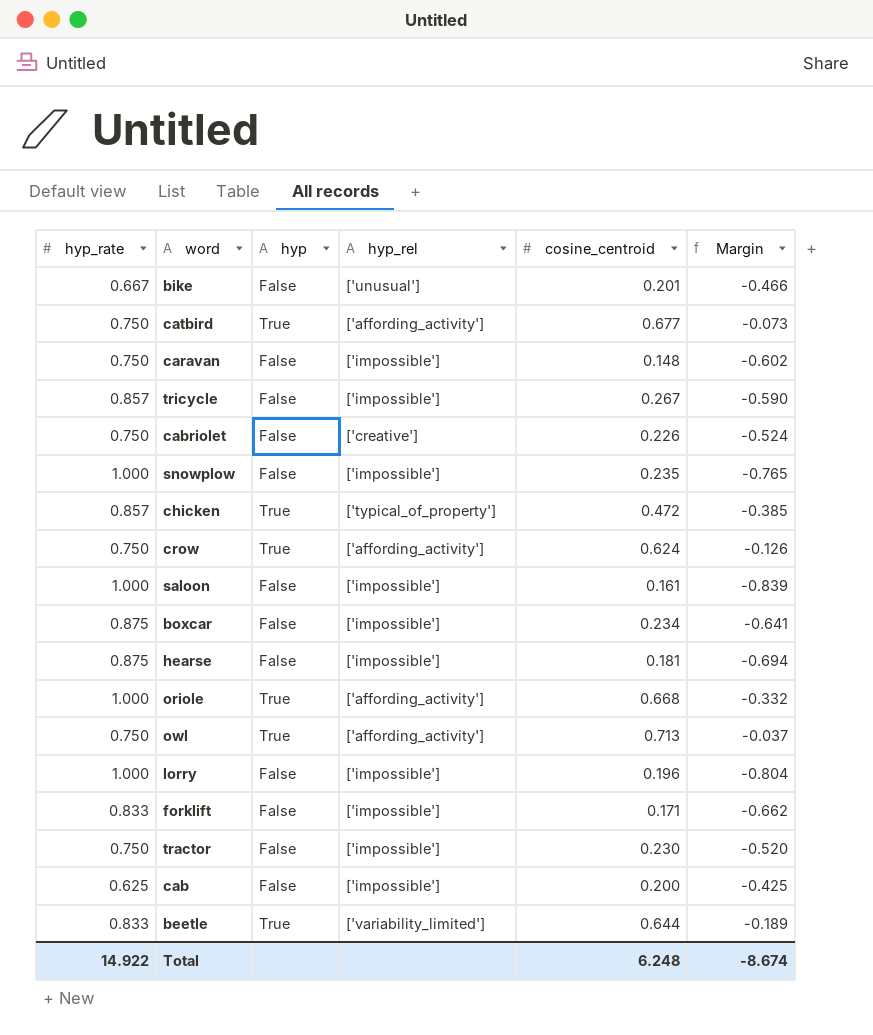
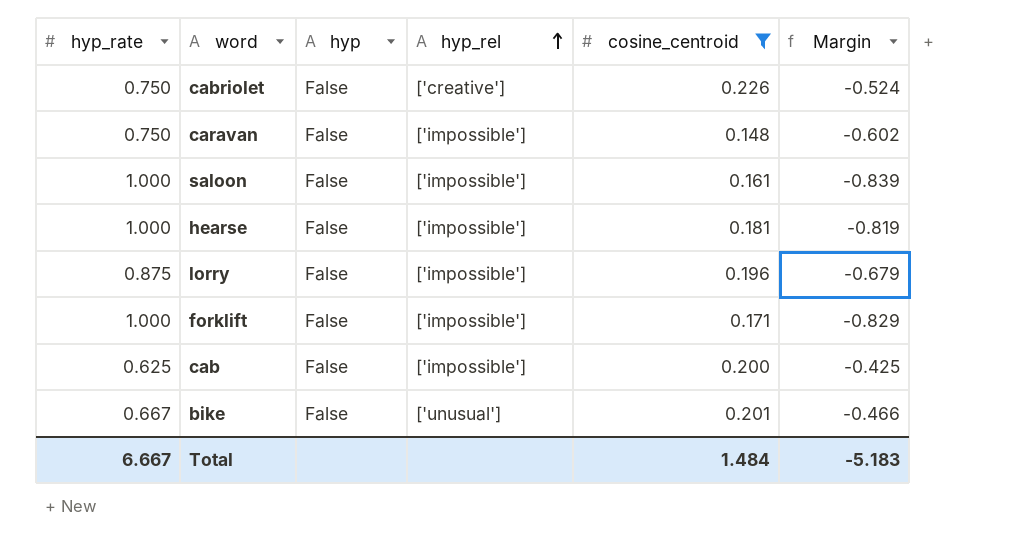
filter: none -> cosine_centroid <= 0.226
row order: none -> hyp_rel ascending
hearse | hyp_rate: 0.875 -> 1.000
hearse | Margin: -0.694 -> -0.819
lorry | hyp_rate: 1.000 -> 0.875
lorry | Margin: -0.804 -> -0.679
forklift | hyp_rate: 0.833 -> 1.000
forklift | Margin: -0.662 -> -0.829
Total | hyp_rate: 14.922 -> 6.667
Total | cosine_centroid: 6.248 -> 1.484
Total | Margin: -8.674 -> -5.183

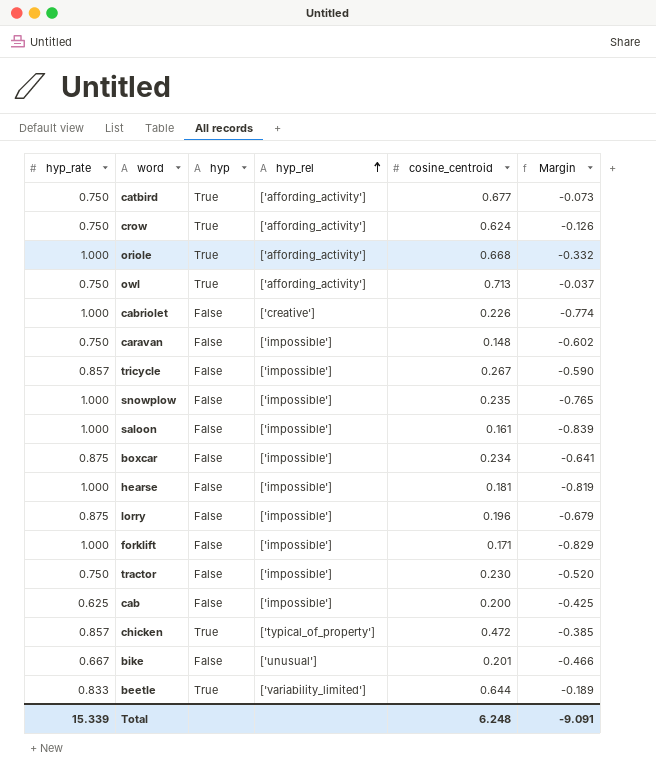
filter: cosine_centroid <= 0.226 -> none
cabriolet | hyp_rate: 0.750 -> 1.000
cabriolet | Margin: -0.524 -> -0.774
Total | hyp_rate: 6.667 -> 15.339
Total | cosine_centroid: 1.484 -> 6.248
Total | Margin: -5.183 -> -9.091

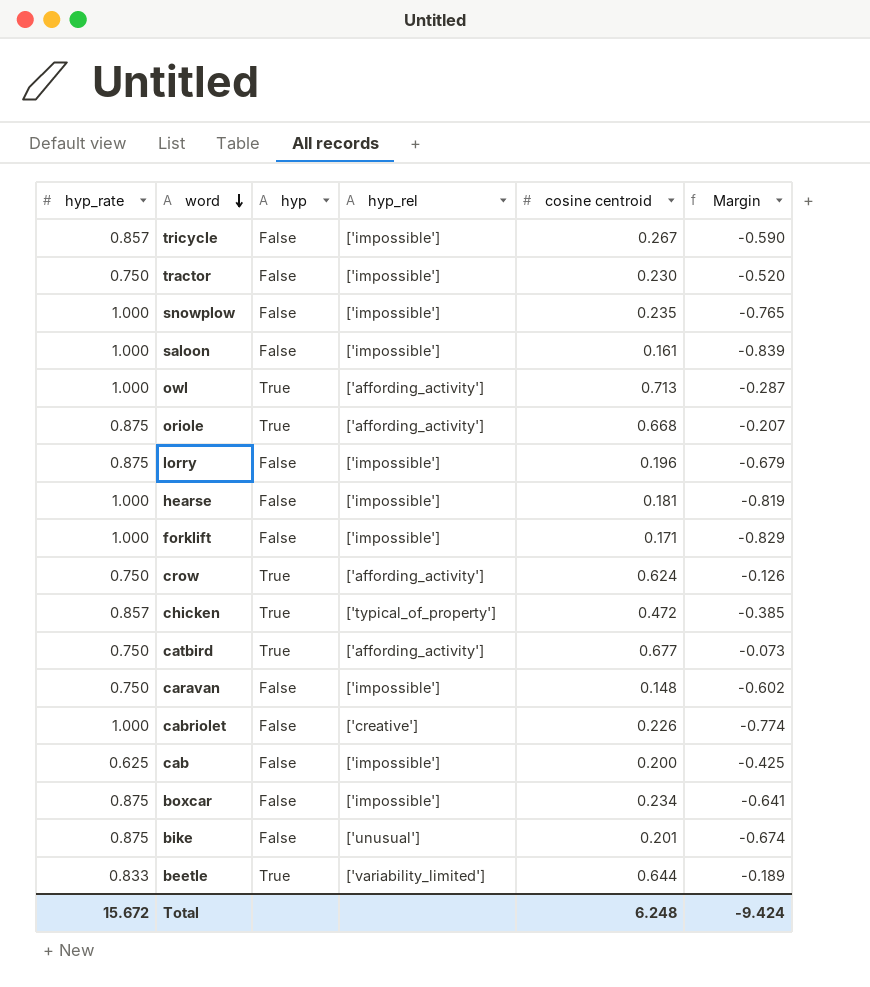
row order: hyp_rel ascending -> word descending
column name: cosine_centroid -> cosine centroid
owl | hyp_rate: 0.750 -> 1.000
owl | Margin: -0.037 -> -0.287
oriole | hyp_rate: 1.000 -> 0.875
oriole | Margin: -0.332 -> -0.207
bike | hyp_rate: 0.667 -> 0.875
bike | Margin: -0.466 -> -0.674
Total | hyp_rate: 15.339 -> 15.672
Total | Margin: -9.091 -> -9.424

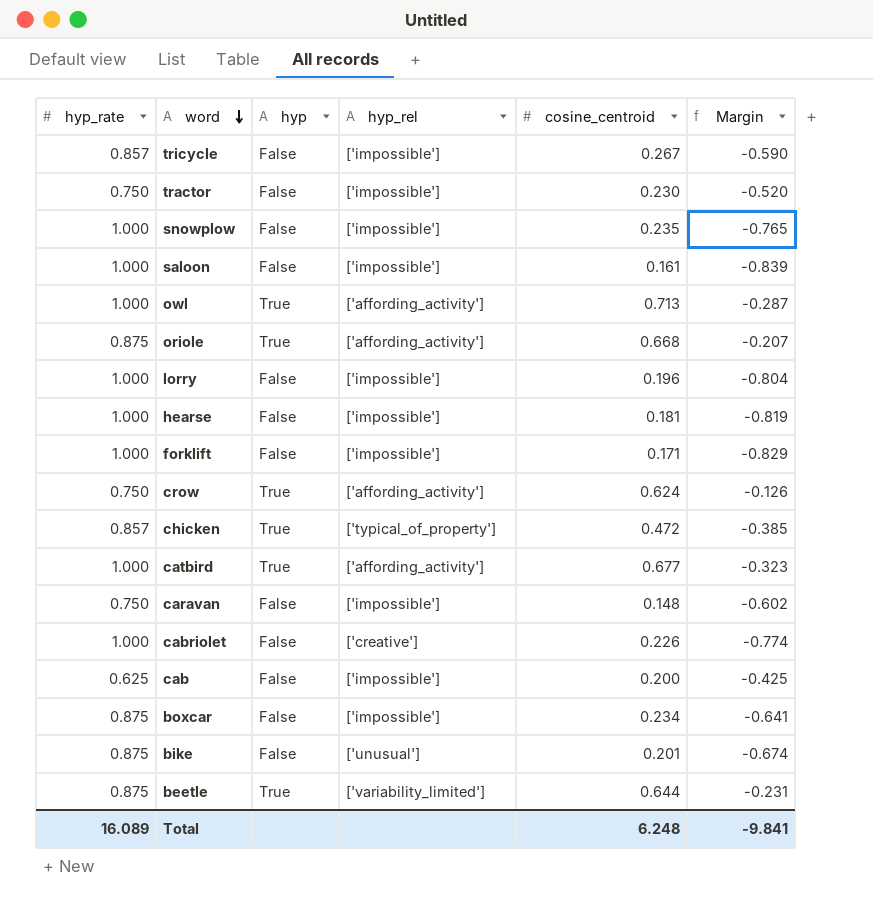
column name: cosine centroid -> cosine_centroid
lorry | hyp_rate: 0.875 -> 1.000
lorry | Margin: -0.679 -> -0.804
catbird | hyp_rate: 0.750 -> 1.000
catbird | Margin: -0.073 -> -0.323
beetle | hyp_rate: 0.833 -> 0.875
beetle | Margin: -0.189 -> -0.231
Total | hyp_rate: 15.672 -> 16.089
Total | Margin: -9.424 -> -9.841

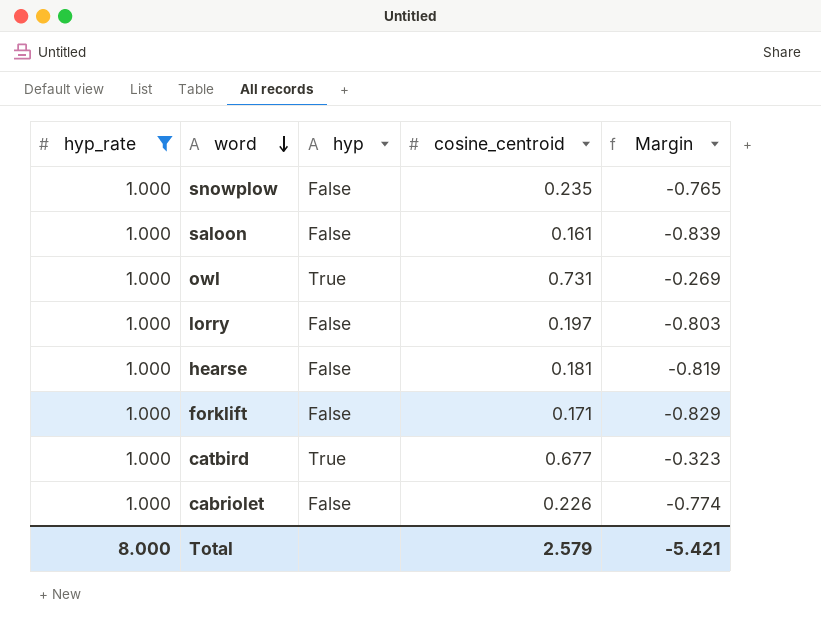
filter: none -> hyp_rate = 1.000
column hyp_rel | position: 4 -> none
owl | cosine_centroid: 0.713 -> 0.731
owl | Margin: -0.287 -> -0.269
lorry | cosine_centroid: 0.196 -> 0.197
lorry | Margin: -0.804 -> -0.803
Total | hyp_rate: 16.089 -> 8.000
Total | cosine_centroid: 6.248 -> 2.579
Total | Margin: -9.841 -> -5.421

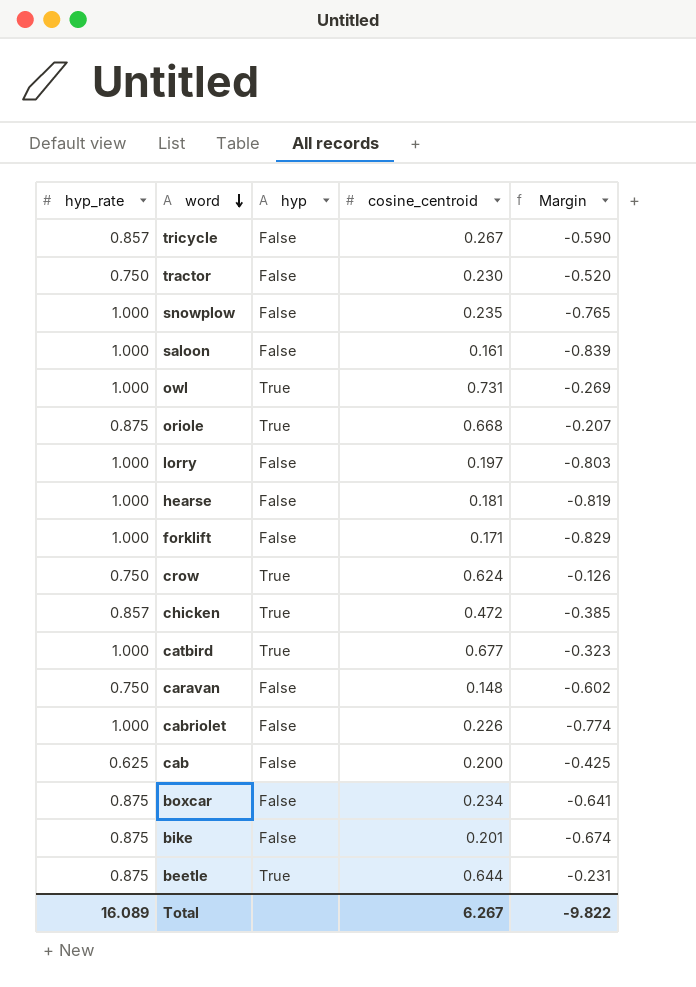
filter: hyp_rate = 1.000 -> none
Total | hyp_rate: 8.000 -> 16.089
Total | cosine_centroid: 2.579 -> 6.267
Total | Margin: -5.421 -> -9.822

